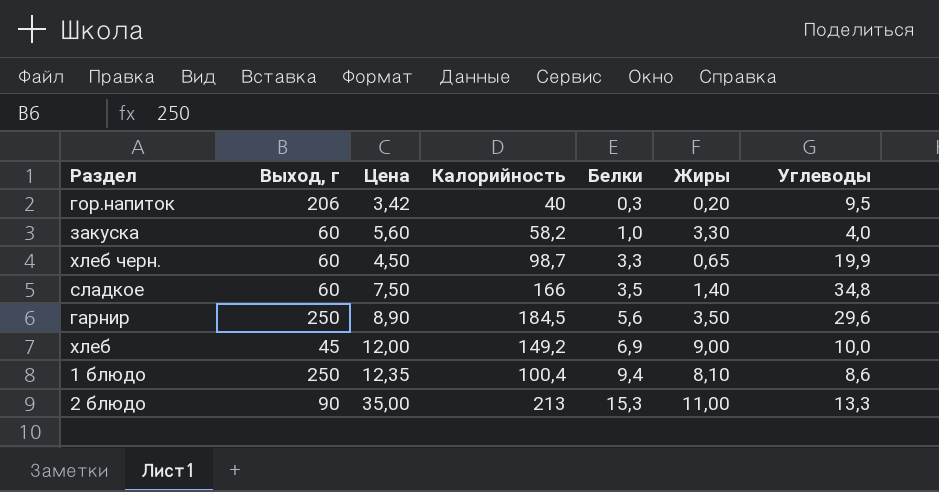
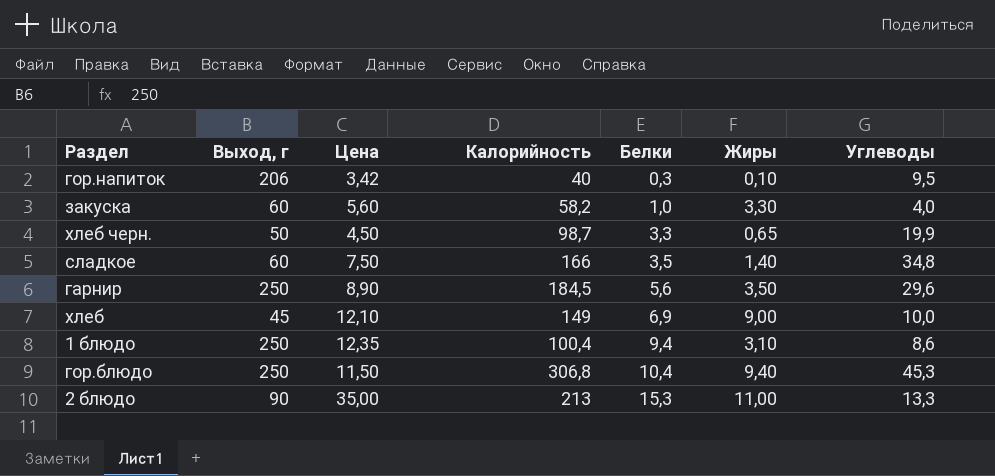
гор.напиток | Жиры: 0,20 -> 0,10
хлеб черн. | Выход, г: 60 -> 50
хлеб | Цена: 12,00 -> 12,10
хлеб | Калорийность: 149,2 -> 149
1 блюдо | Жиры: 8,10 -> 3,10
row гор.блюдо: none -> 250 | 11,50 | 306,8 | 10,4 | 9,40 | 45,3

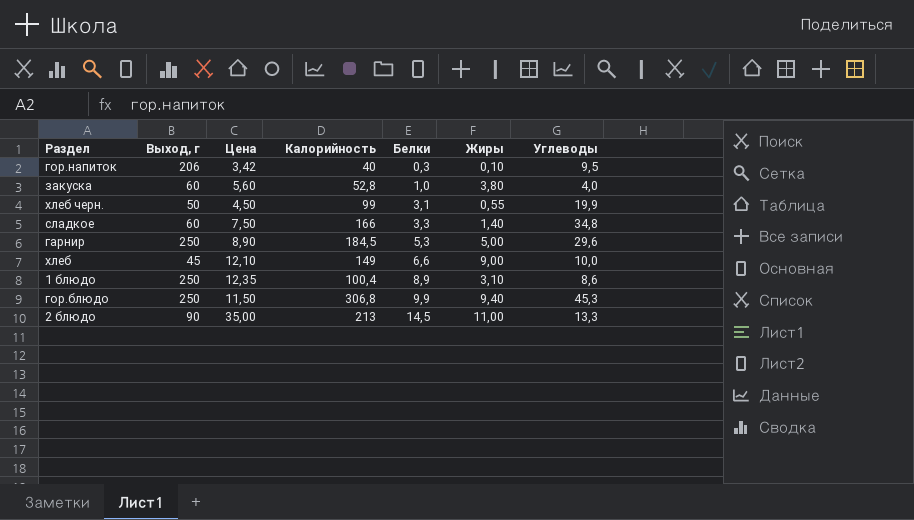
закуска | Калорийность: 58,2 -> 52,8
закуска | Жиры: 3,30 -> 3,80
хлеб черн. | Калорийность: 98,7 -> 99
хлеб черн. | Белки: 3,3 -> 3,1
хлеб черн. | Жиры: 0,65 -> 0,55
сладкое | Белки: 3,5 -> 3,3
гарнир | Белки: 5,6 -> 5,3
гарнир | Жиры: 3,50 -> 5,00
хлеб | Белки: 6,9 -> 6,6
1 блюдо | Белки: 9,4 -> 8,9
гор.блюдо | Белки: 10,4 -> 9,9
2 блюдо | Белки: 15,3 -> 14,5

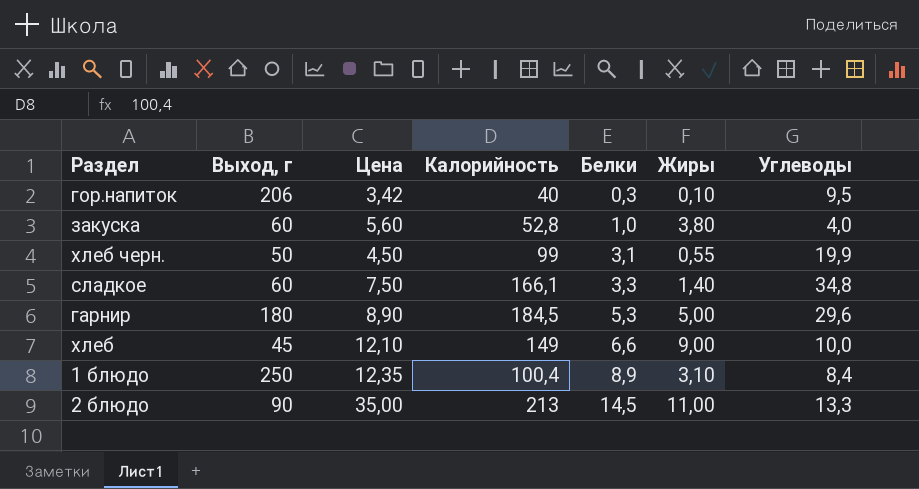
row гор.блюдо: 250 | 11,50 | 306,8 | 9,9 | 9,40 | 45,3 -> none
сладкое | Калорийность: 166 -> 166,1
гарнир | Выход, г: 250 -> 180
1 блюдо | Углеводы: 8,6 -> 8,4

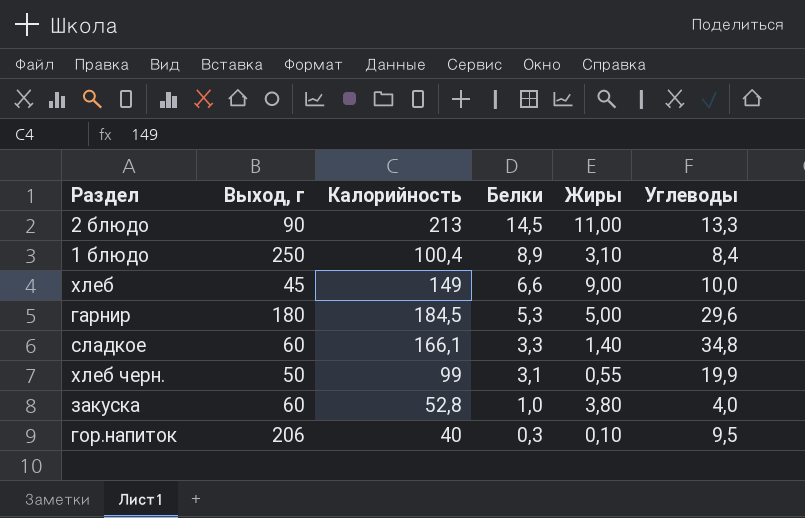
row order: Белки ascending -> Белки descending
column Цена | position: 3 -> none

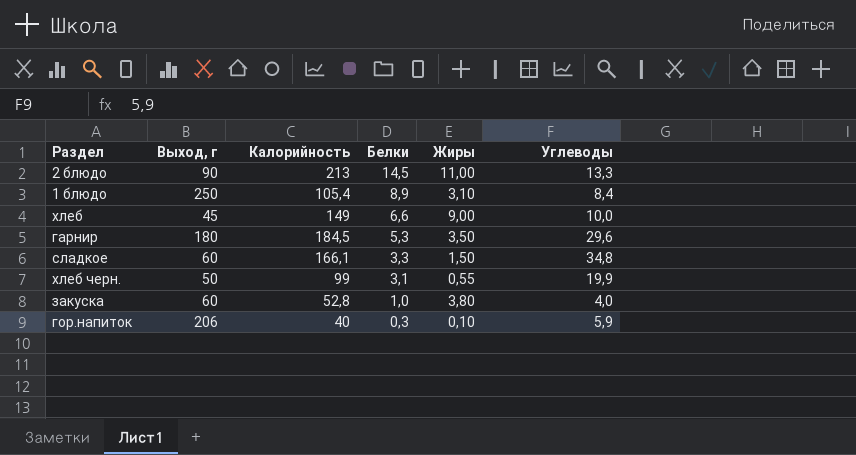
1 блюдо | Калорийность: 100,4 -> 105,4
гарнир | Жиры: 5,00 -> 3,50
сладкое | Жиры: 1,40 -> 1,50
гор.напиток | Углеводы: 9,5 -> 5,9

